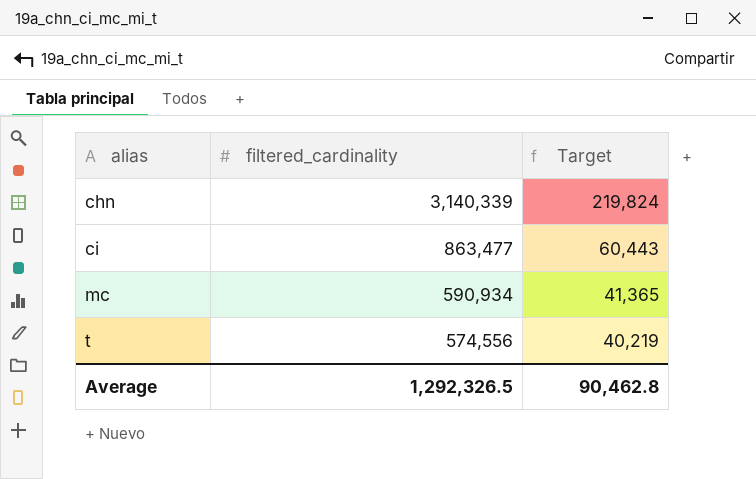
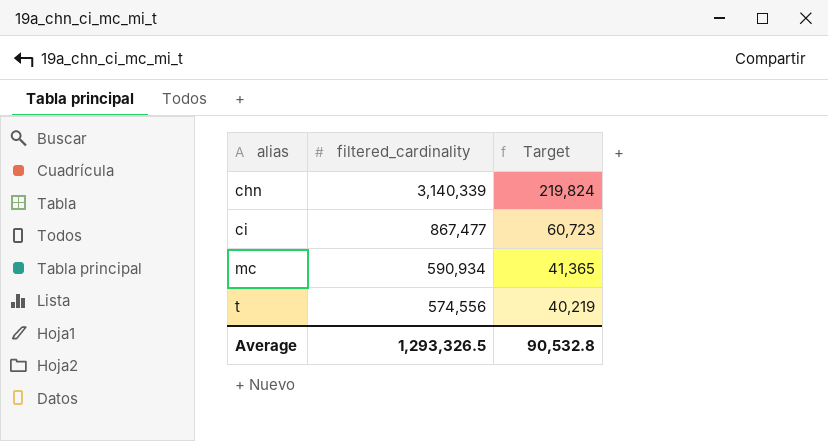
ci | filtered_cardinality: 863,477 -> 867,477
ci | Target: 60,443 -> 60,723
Average | filtered_cardinality: 1,292,326.5 -> 1,293,326.5
Average | Target: 90,462.8 -> 90,532.8

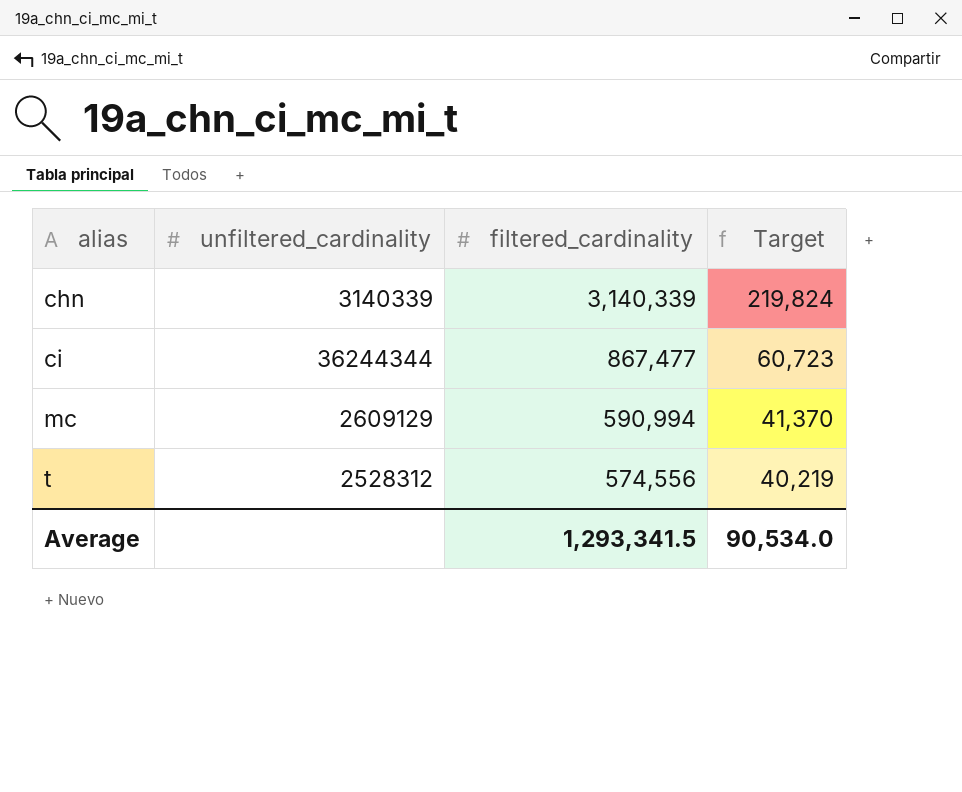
column unfiltered_cardinality | position: none -> 2
mc | filtered_cardinality: 590,934 -> 590,994
mc | Target: 41,365 -> 41,370
Average | filtered_cardinality: 1,293,326.5 -> 1,293,341.5
Average | Target: 90,532.8 -> 90,534.0

